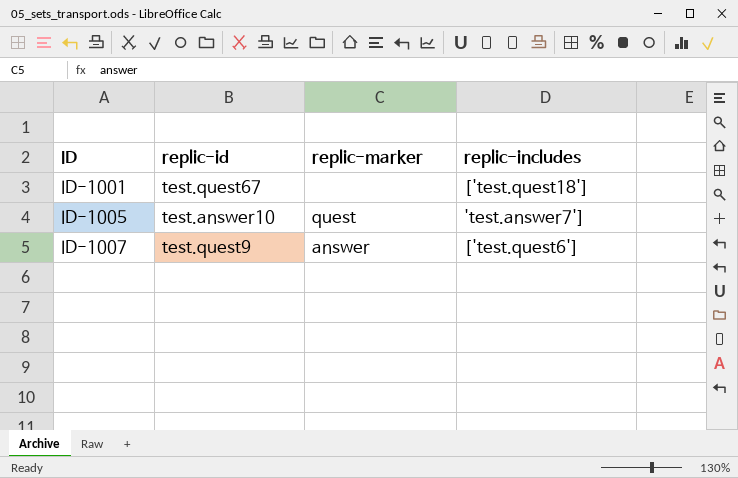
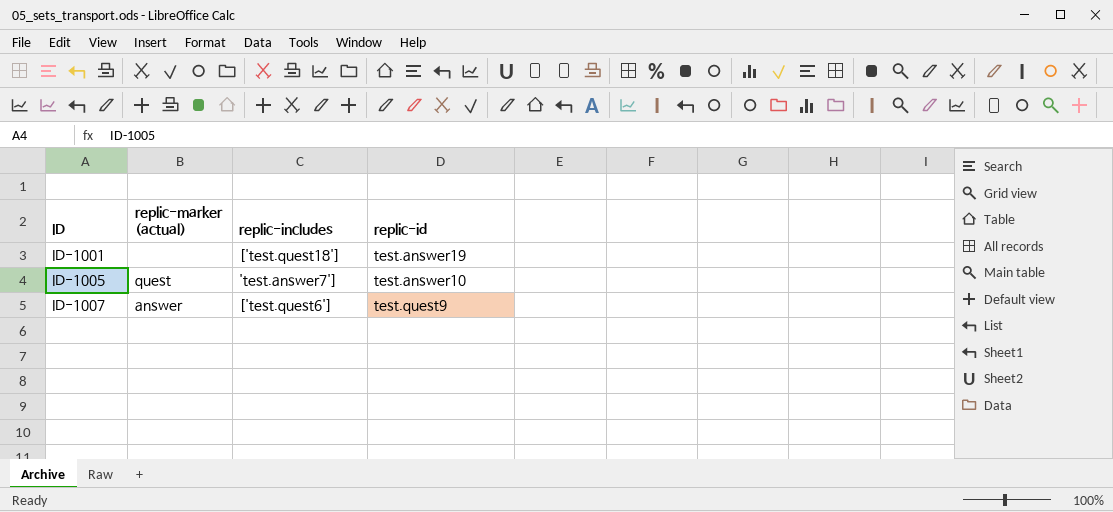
column name: replic-marker -> replic-marker (actual)
column replic-id | position: 2 -> 4
ID-1001 | replic-id: test.quest67 -> test.answer19

